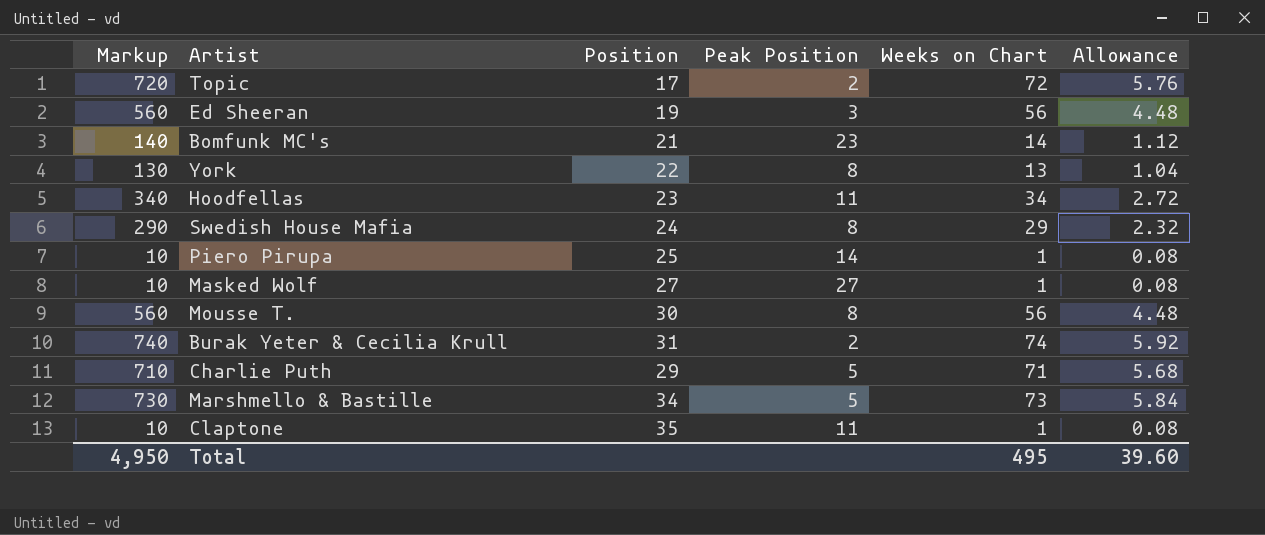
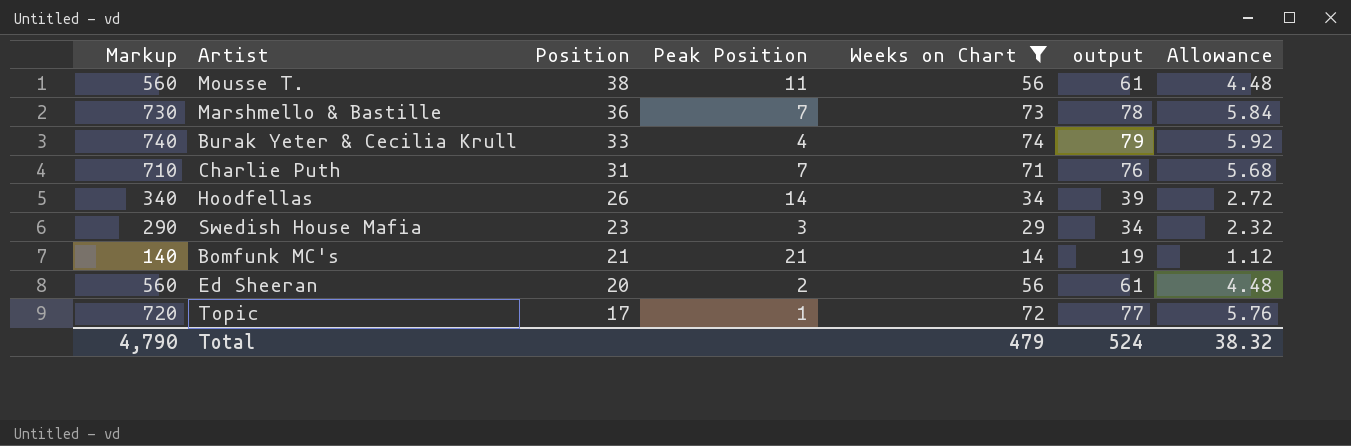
filter: none -> Weeks on Chart >= 14
row order: none -> Position descending
column output | formula: none -> [Weeks on Chart] + 5
Mousse T. | Position: 30 -> 38
Mousse T. | Peak Position: 8 -> 11
Marshmello & Bastille | Position: 34 -> 36
Marshmello & Bastille | Peak Position: 5 -> 7
Burak Yeter & Cecilia Krull | Position: 31 -> 33
Burak Yeter & Cecilia Krull | Peak Position: 2 -> 4
Charlie Puth | Position: 29 -> 31
Charlie Puth | Peak Position: 5 -> 7
Hoodfellas | Position: 23 -> 26
Hoodfellas | Peak Position: 11 -> 14
Swedish House Mafia | Position: 24 -> 23
Swedish House Mafia | Peak Position: 8 -> 3
Bomfunk MC's | Peak Position: 23 -> 21
Ed Sheeran | Position: 19 -> 20
Ed Sheeran | Peak Position: 3 -> 2
Topic | Peak Position: 2 -> 1
Total | Markup: 4,950 -> 4,790
Total | Weeks on Chart: 495 -> 479
Total | Allowance: 39.60 -> 38.32

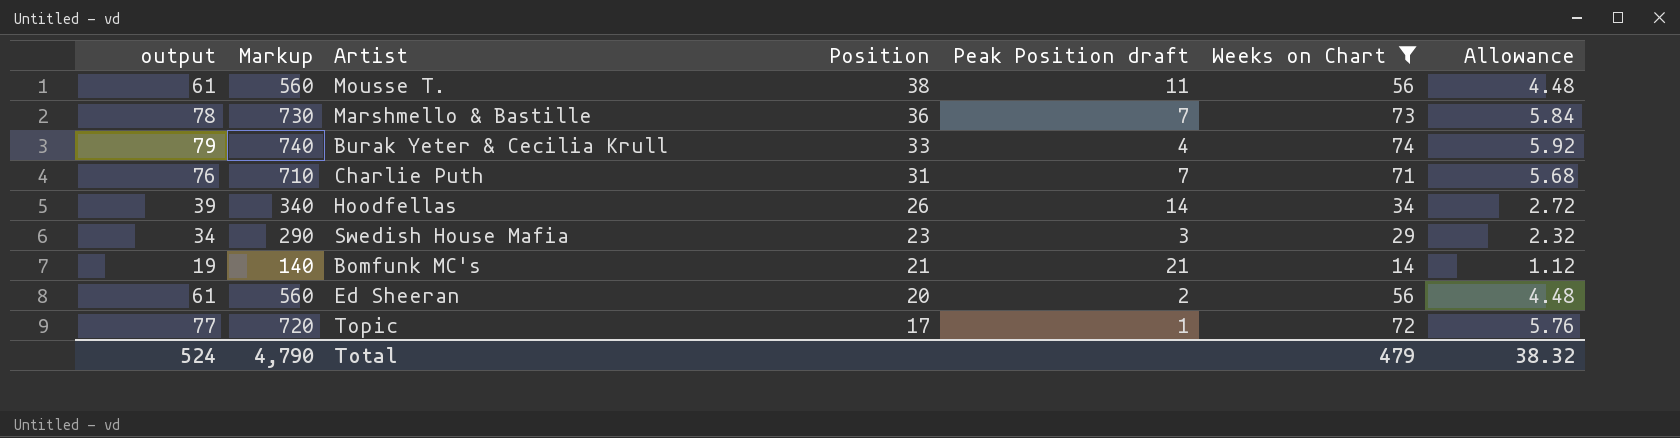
column output | position: 6 -> 1
column name: Peak Position -> Peak Position draft

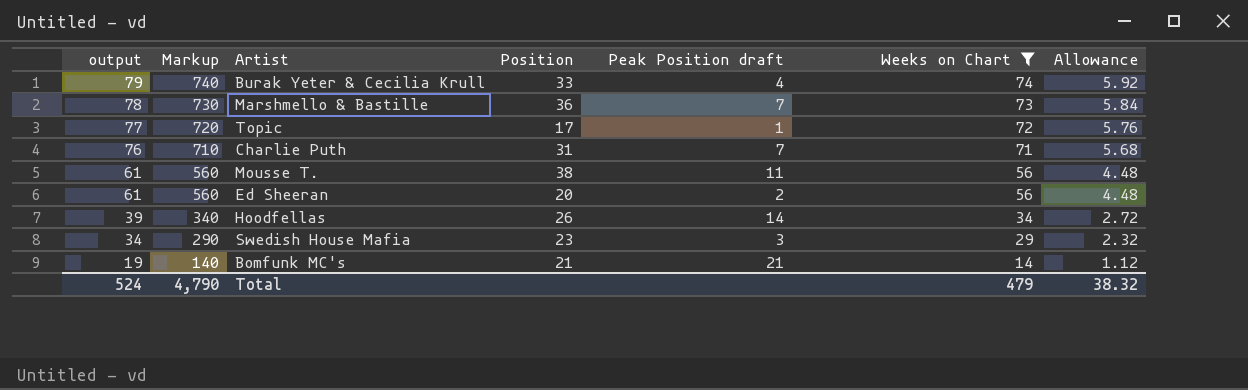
row order: Position descending -> output descending

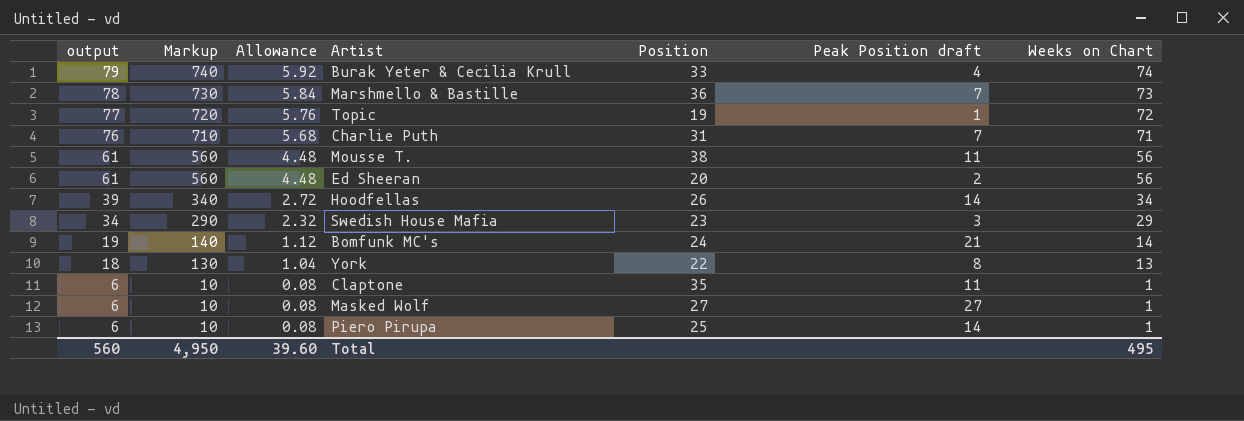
filter: Weeks on Chart >= 14 -> none
column Allowance | position: 7 -> 3
Topic | Position: 17 -> 19
Bomfunk MC's | Position: 21 -> 24
Total | output: 524 -> 560
Total | Markup: 4,790 -> 4,950
Total | Allowance: 38.32 -> 39.60
Total | Weeks on Chart: 479 -> 495

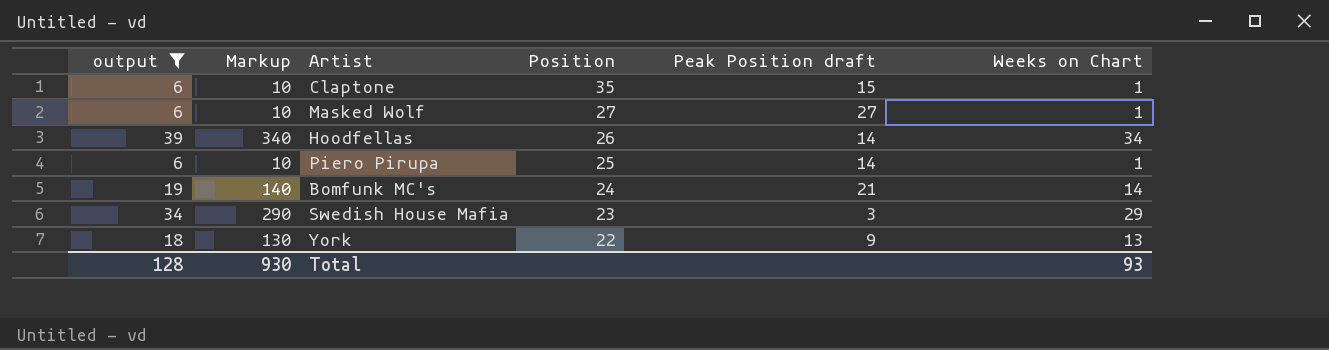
filter: none -> output <= 39
row order: output descending -> Position descending
column Allowance | formula: [Weeks on Chart] * 0.08 -> none
Claptone | Peak Position draft: 11 -> 15
York | Peak Position draft: 8 -> 9
Total | output: 560 -> 128
Total | Markup: 4,950 -> 930
Total | Weeks on Chart: 495 -> 93

